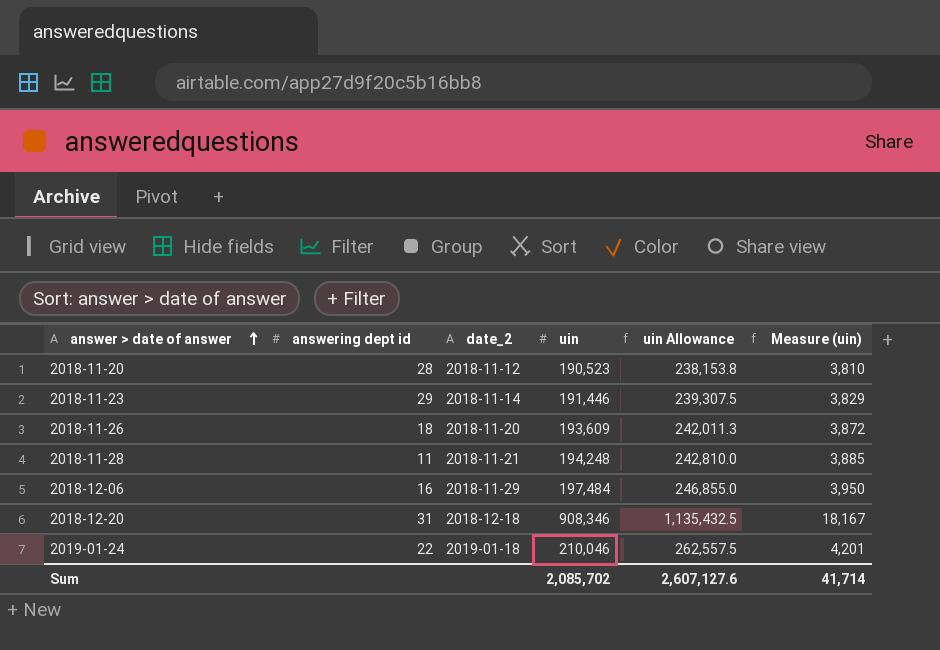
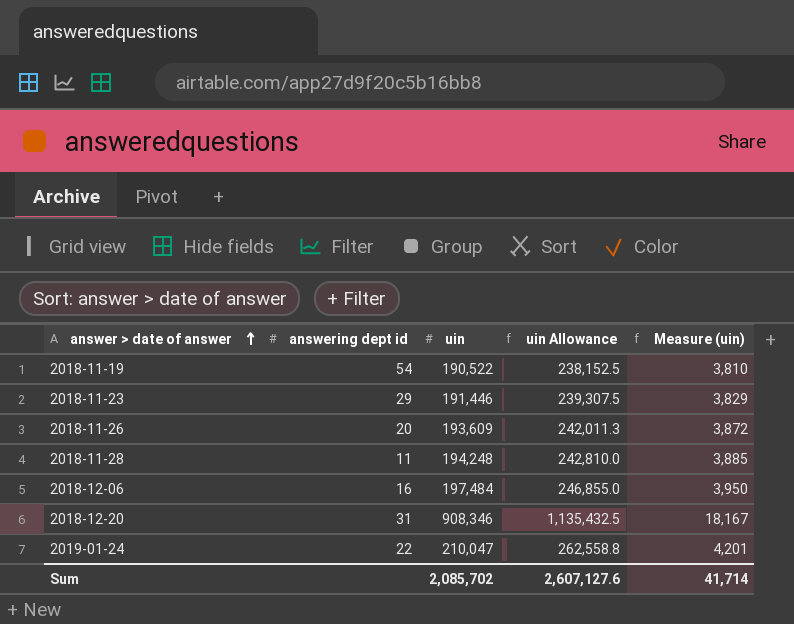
column date_2 | position: 3 -> none
row 2018-11-20: 28 | 2018-11-12 | 190,523 | 238,153.8 | 3,810 -> none
row 2018-11-19: none -> 54 | 190,522 | 238,152.5 | 3,810
2018-11-26 | answering dept id: 18 -> 20
2019-01-24 | uin: 210,046 -> 210,047
2019-01-24 | uin Allowance: 262,557.5 -> 262,558.8

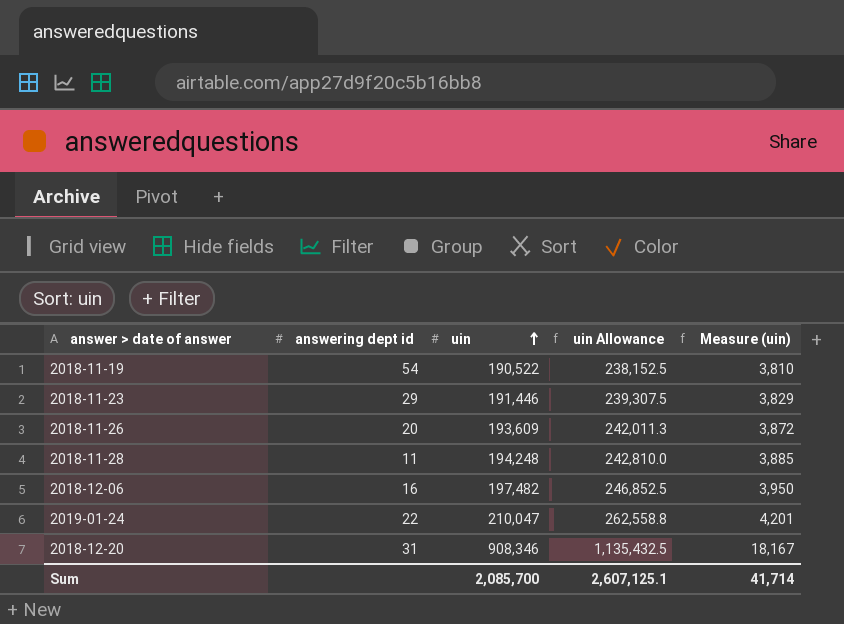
row order: answer > date of answer ascending -> uin ascending
2018-12-06 | uin: 197,484 -> 197,482
2018-12-06 | uin Allowance: 246,855.0 -> 246,852.5
Sum | uin: 2,085,702 -> 2,085,700
Sum | uin Allowance: 2,607,127.6 -> 2,607,125.1

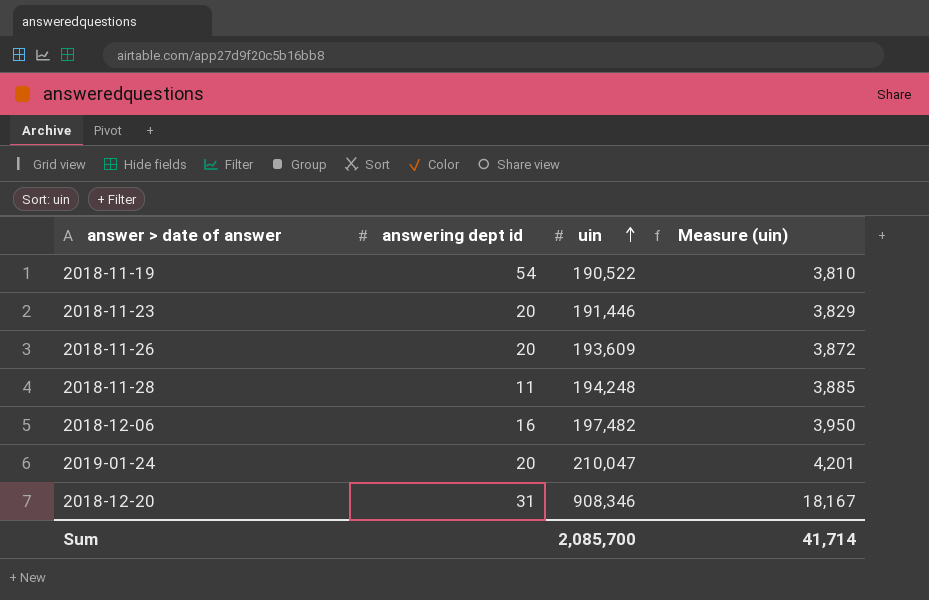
column uin Allowance | formula: [uin] * 1.25 -> none
2018-11-23 | answering dept id: 29 -> 20
2019-01-24 | answering dept id: 22 -> 20

